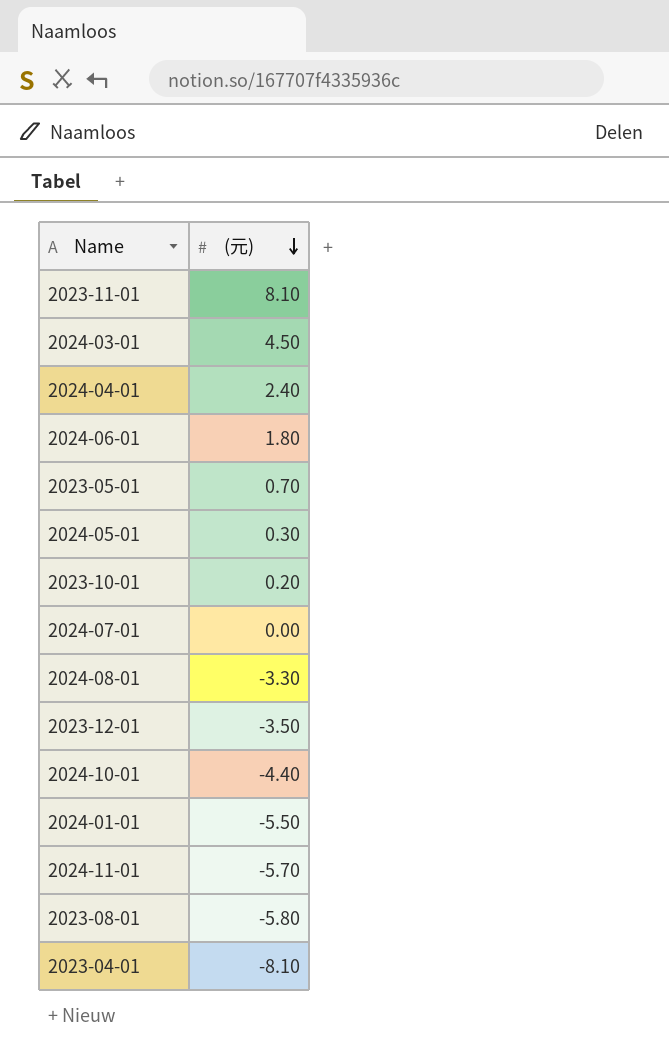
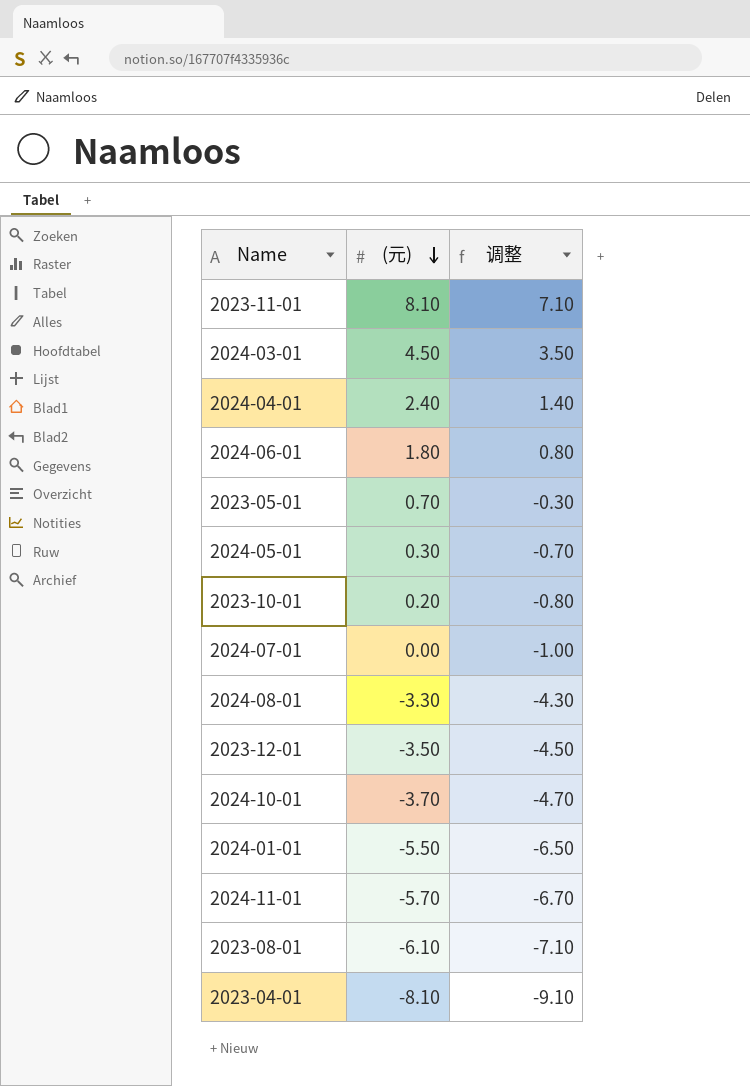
column 调整 | formula: none -> [(元)] - 1
2024-10-01 | (元): -4.40 -> -3.70
2023-08-01 | (元): -5.80 -> -6.10

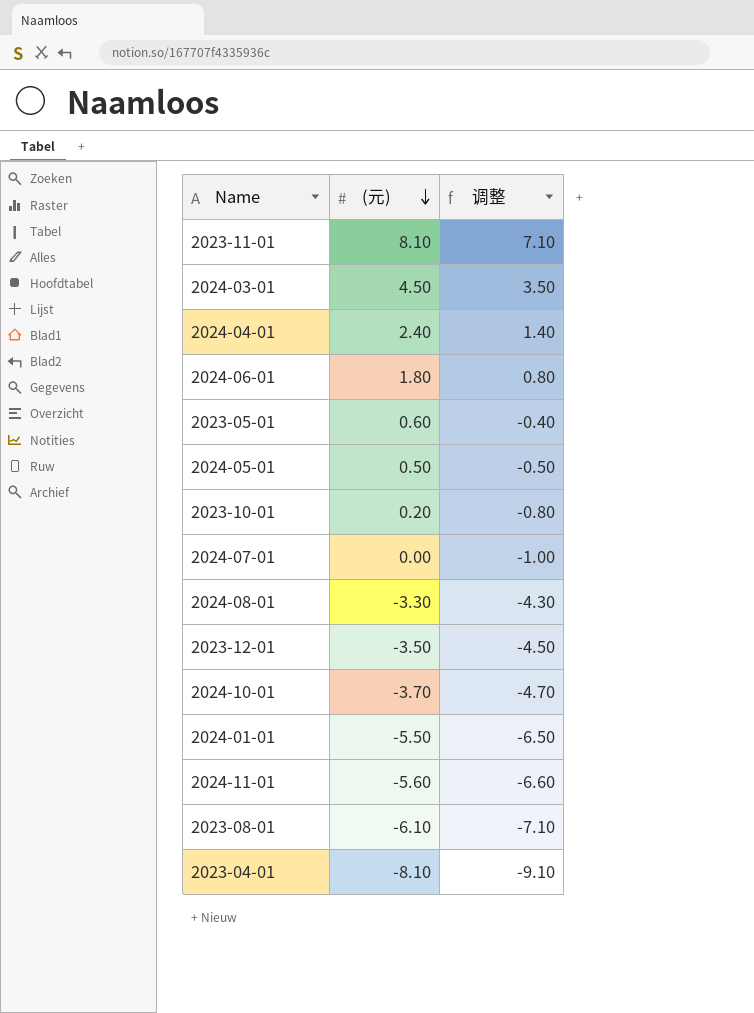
2023-05-01 | (元): 0.70 -> 0.60
2023-05-01 | 调整: -0.30 -> -0.40
2024-05-01 | (元): 0.30 -> 0.50
2024-05-01 | 调整: -0.70 -> -0.50
2024-11-01 | (元): -5.70 -> -5.60
2024-11-01 | 调整: -6.70 -> -6.60

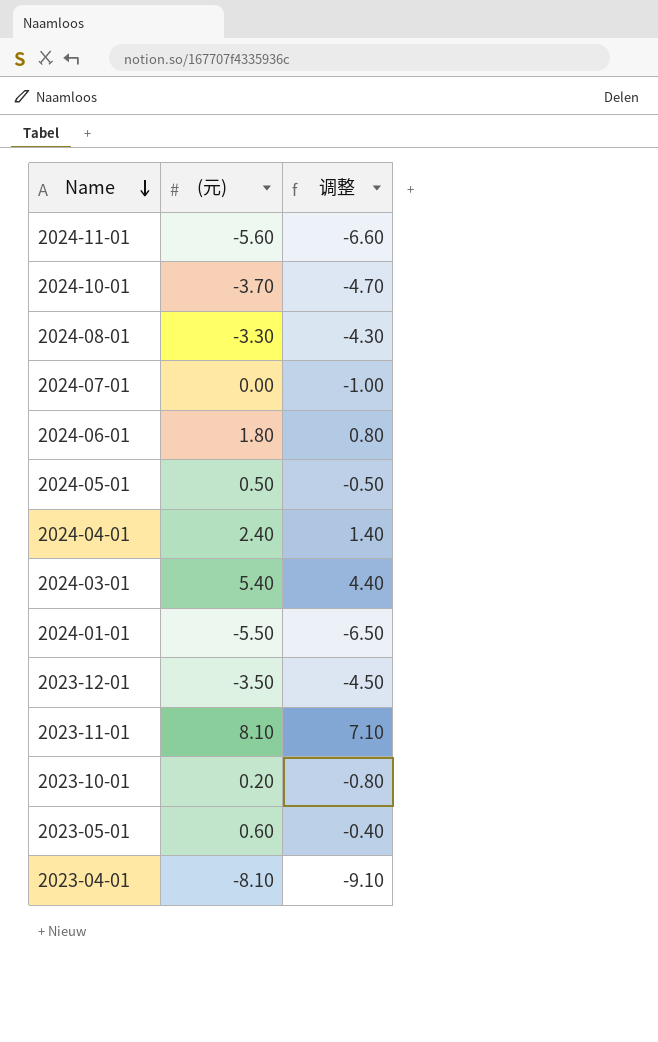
row order: (元) descending -> Name descending
row 2023-08-01: -6.10 | -7.10 -> none
2024-03-01 | (元): 4.50 -> 5.40
2024-03-01 | 调整: 3.50 -> 4.40

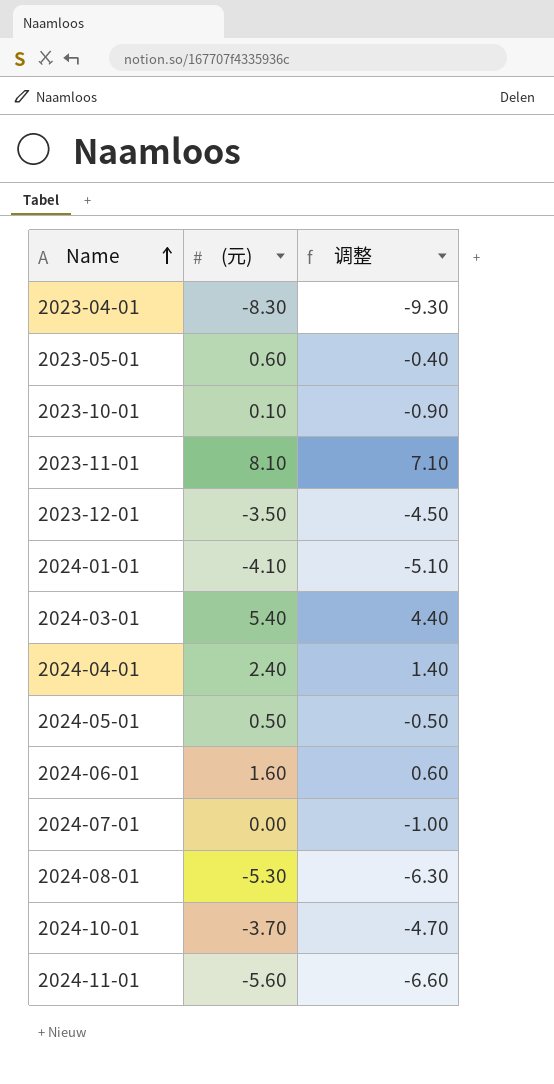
row order: Name descending -> Name ascending
2023-04-01 | (元): -8.10 -> -8.30
2023-04-01 | 调整: -9.10 -> -9.30
2023-10-01 | (元): 0.20 -> 0.10
2023-10-01 | 调整: -0.80 -> -0.90
2024-01-01 | (元): -5.50 -> -4.10
2024-01-01 | 调整: -6.50 -> -5.10
2024-06-01 | (元): 1.80 -> 1.60
2024-06-01 | 调整: 0.80 -> 0.60
2024-08-01 | (元): -3.30 -> -5.30
2024-08-01 | 调整: -4.30 -> -6.30

